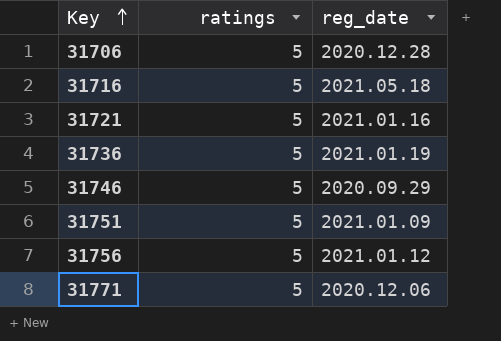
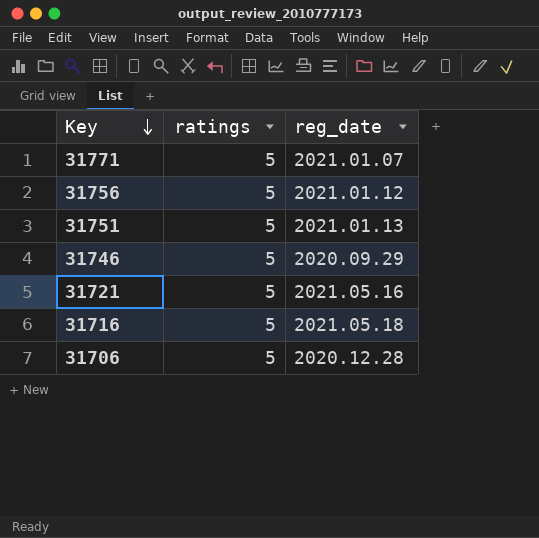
row order: Key ascending -> Key descending
row 31736: 5 | 2021.01.19 -> none
31771 | reg_date: 2020.12.06 -> 2021.01.07
31751 | reg_date: 2021.01.09 -> 2021.01.13
31721 | reg_date: 2021.01.16 -> 2021.05.16

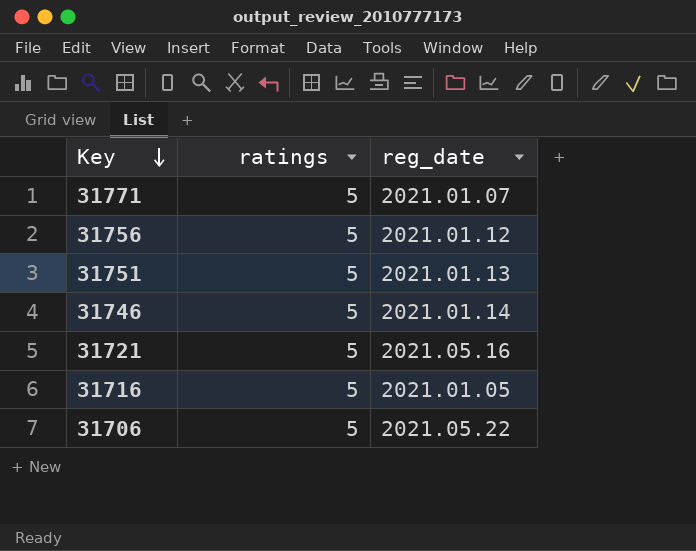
31746 | reg_date: 2020.09.29 -> 2021.01.14
31716 | reg_date: 2021.05.18 -> 2021.01.05
31706 | reg_date: 2020.12.28 -> 2021.05.22

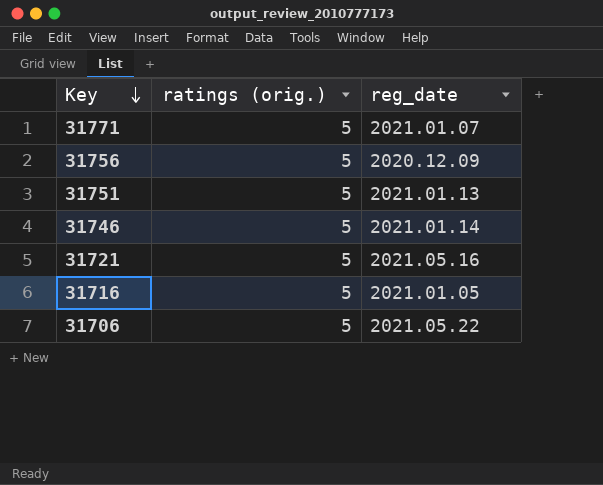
column name: ratings -> ratings (orig.)
31756 | reg_date: 2021.01.12 -> 2020.12.09

